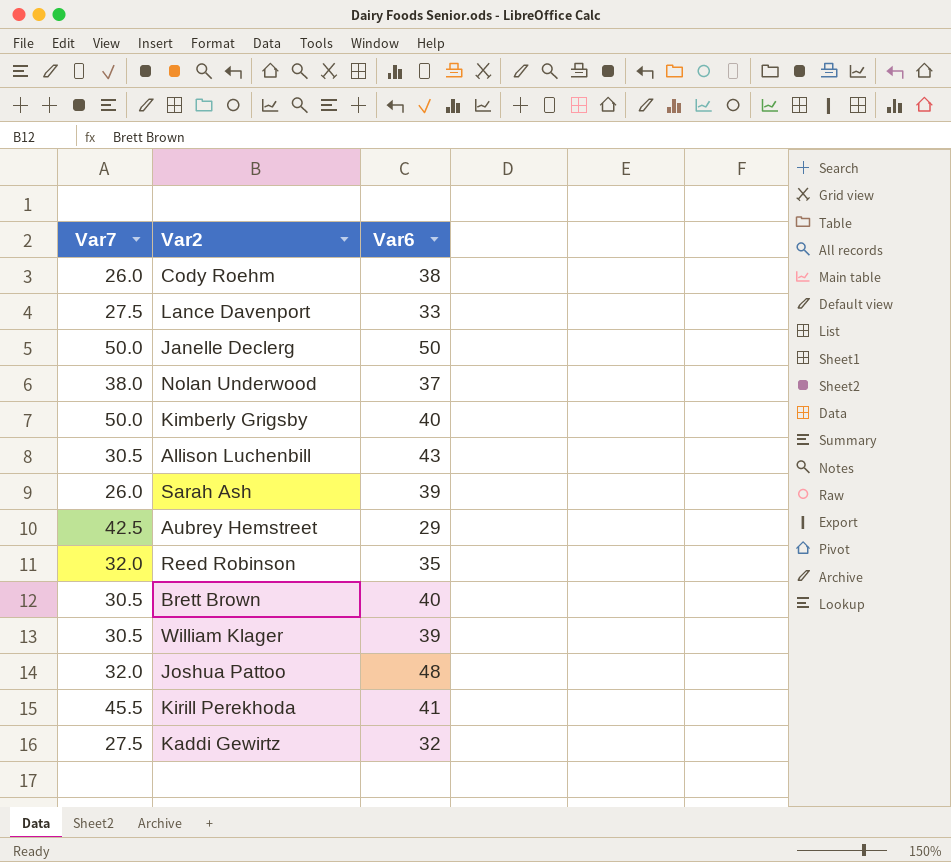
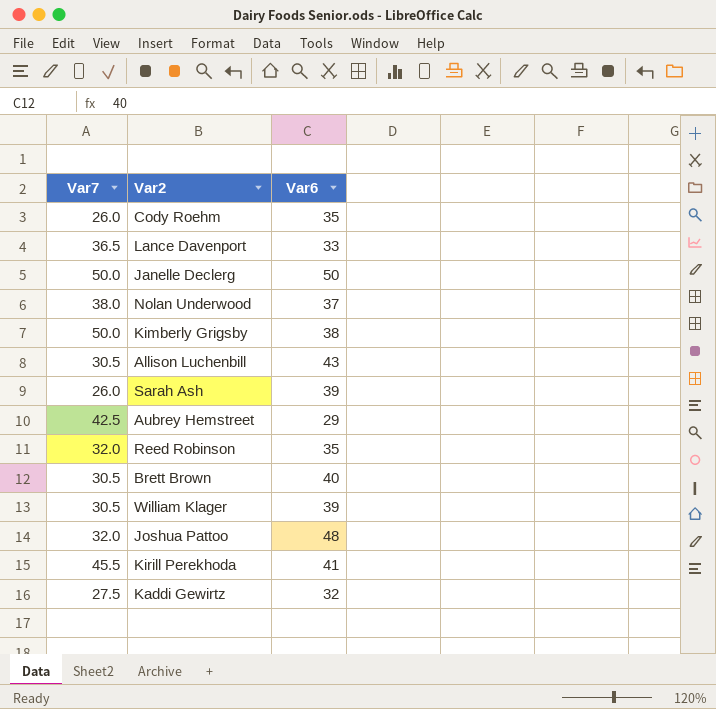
Cody Roehm | Var6: 38 -> 35
Lance Davenport | Var7: 27.5 -> 36.5
Kimberly Grigsby | Var6: 40 -> 38

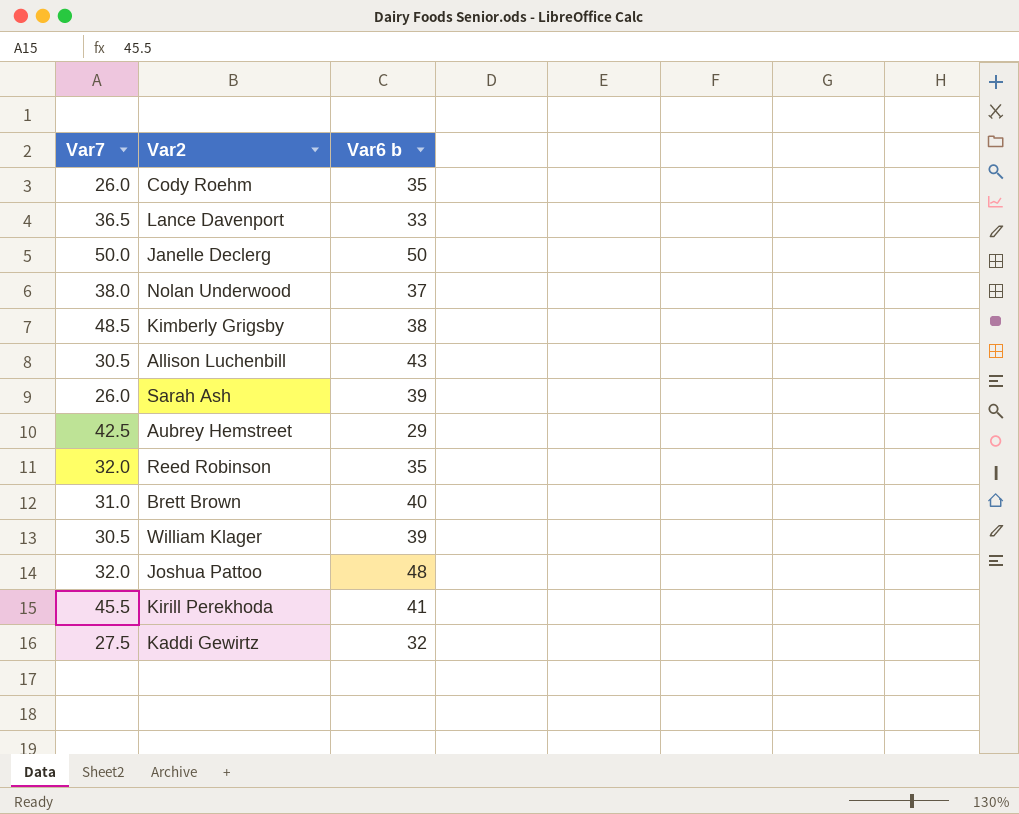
column name: Var6 -> Var6 b
Kimberly Grigsby | Var7: 50.0 -> 48.5
Brett Brown | Var7: 30.5 -> 31.0

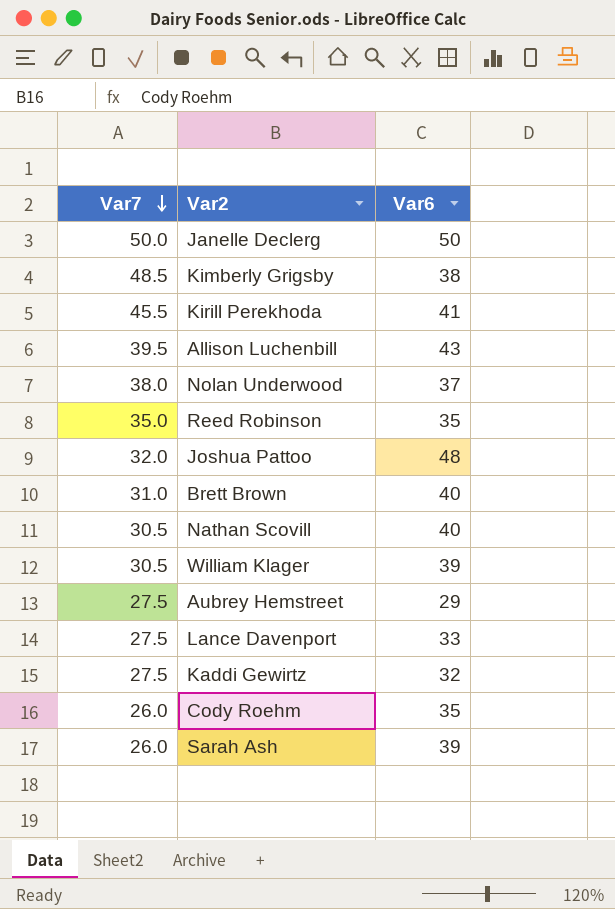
row order: none -> Var7 descending
column name: Var6 b -> Var6
Allison Luchenbill | Var7: 30.5 -> 39.5
Reed Robinson | Var7: 32.0 -> 35.0
row Nathan Scovill: none -> 30.5 | 40
Aubrey Hemstreet | Var7: 42.5 -> 27.5
Lance Davenport | Var7: 36.5 -> 27.5

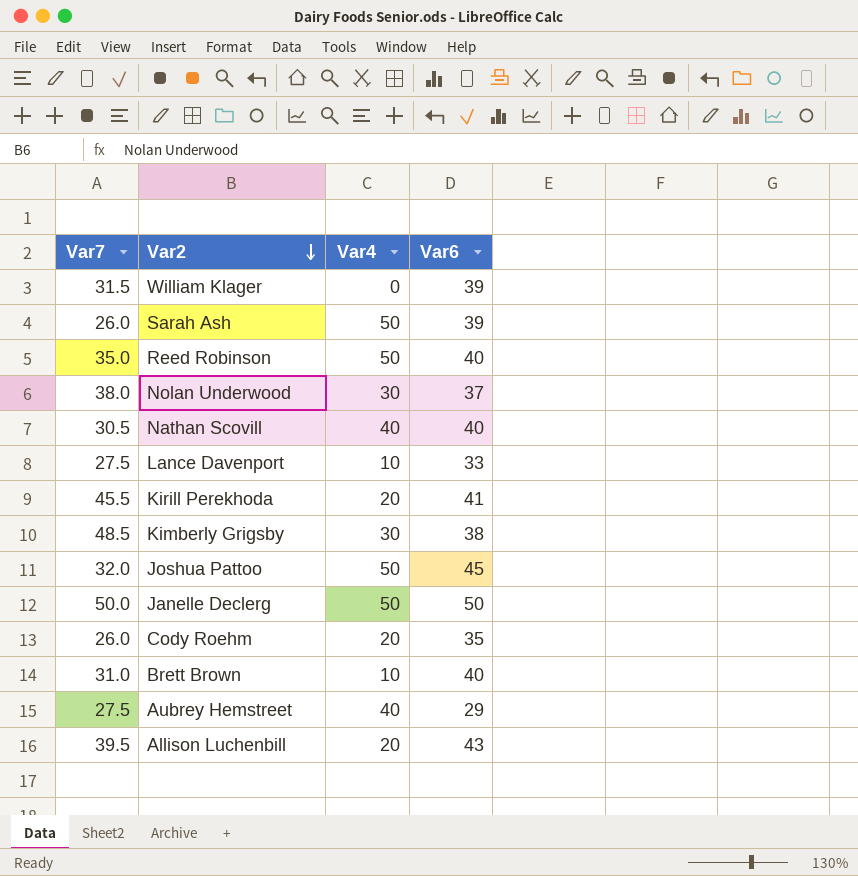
row order: Var7 descending -> Var2 descending
column Var4 | position: none -> 3
row Kaddi Gewirtz: 27.5 | 32 -> none
William Klager | Var7: 30.5 -> 31.5
Reed Robinson | Var6: 35 -> 40
Joshua Pattoo | Var6: 48 -> 45

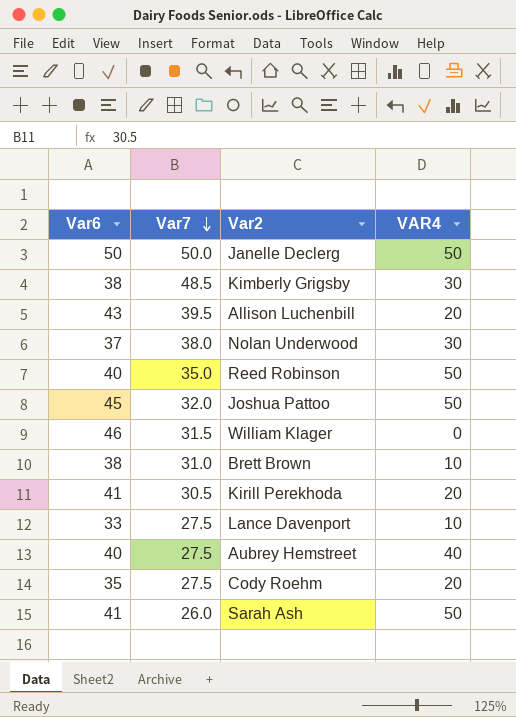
row order: Var2 descending -> Var7 descending
column Var6 | position: 4 -> 1
column name: Var4 -> VAR4
row Nathan Scovill: 30.5 | 40 | 40 -> none
William Klager | Var6: 39 -> 46
Brett Brown | Var6: 40 -> 38
Kirill Perekhoda | Var7: 45.5 -> 30.5
Aubrey Hemstreet | Var6: 29 -> 40
Cody Roehm | Var7: 26.0 -> 27.5
Sarah Ash | Var6: 39 -> 41

